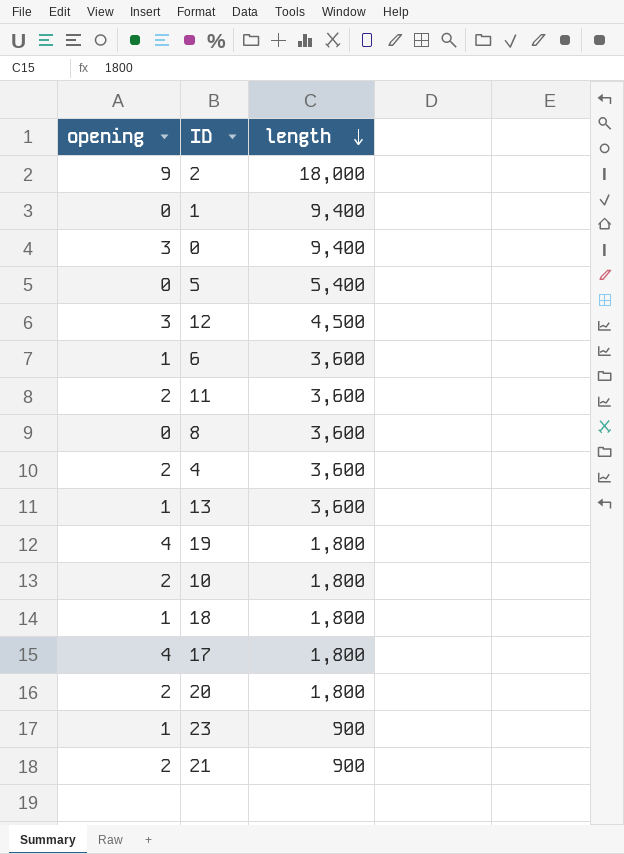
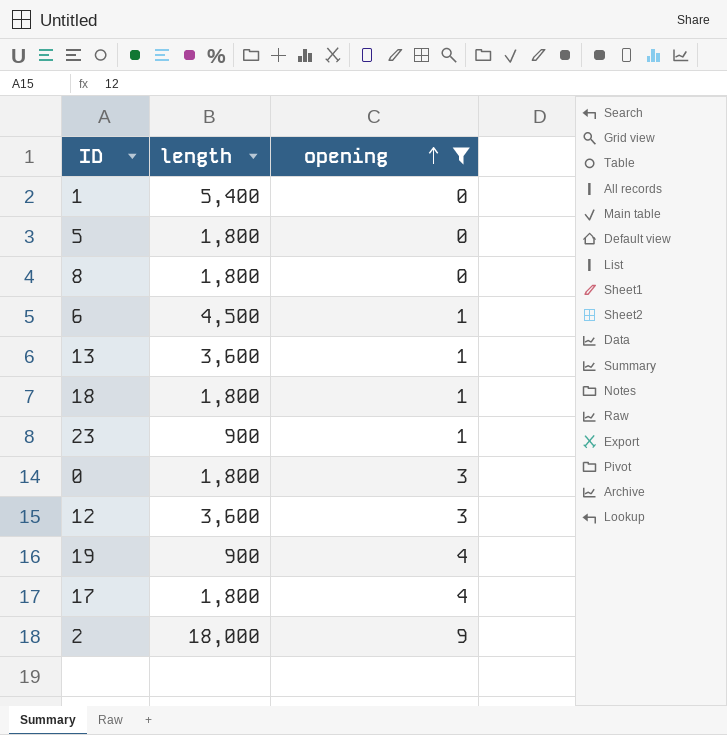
filter: none -> opening != 2
row order: length descending -> opening ascending
column opening | position: 1 -> 3
1 | length: 9,400 -> 5,400
5 | length: 5,400 -> 1,800
8 | length: 3,600 -> 1,800
6 | length: 3,600 -> 4,500
0 | length: 9,400 -> 1,800
12 | length: 4,500 -> 3,600
19 | length: 1,800 -> 900

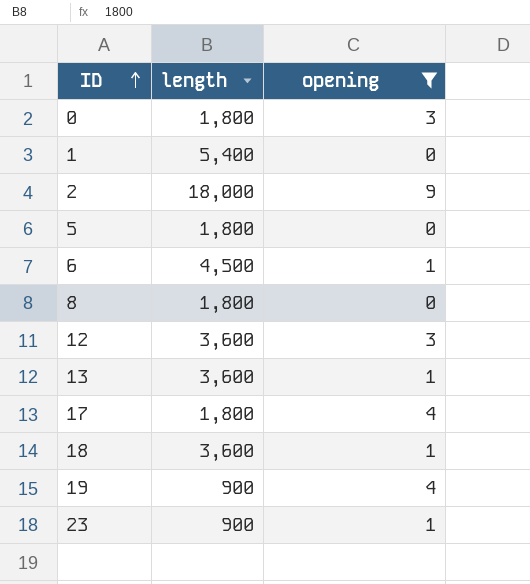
row order: opening ascending -> ID ascending
18 | length: 1,800 -> 3,600

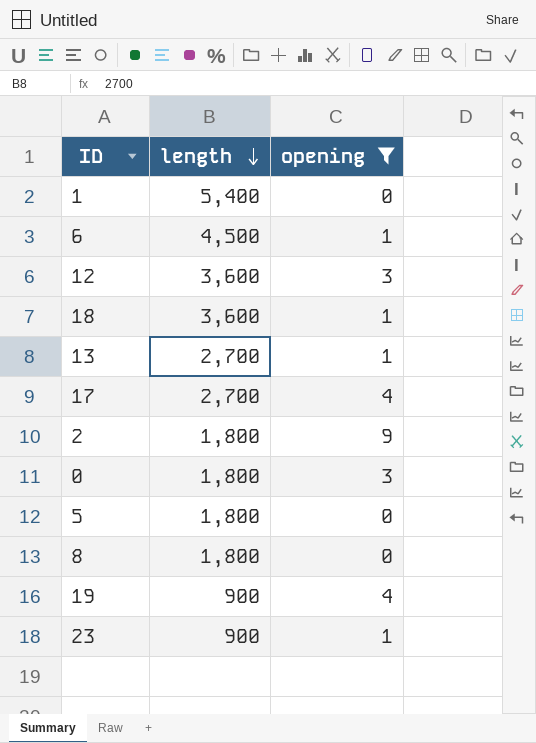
row order: ID ascending -> length descending
13 | length: 3,600 -> 2,700
17 | length: 1,800 -> 2,700
2 | length: 18,000 -> 1,800

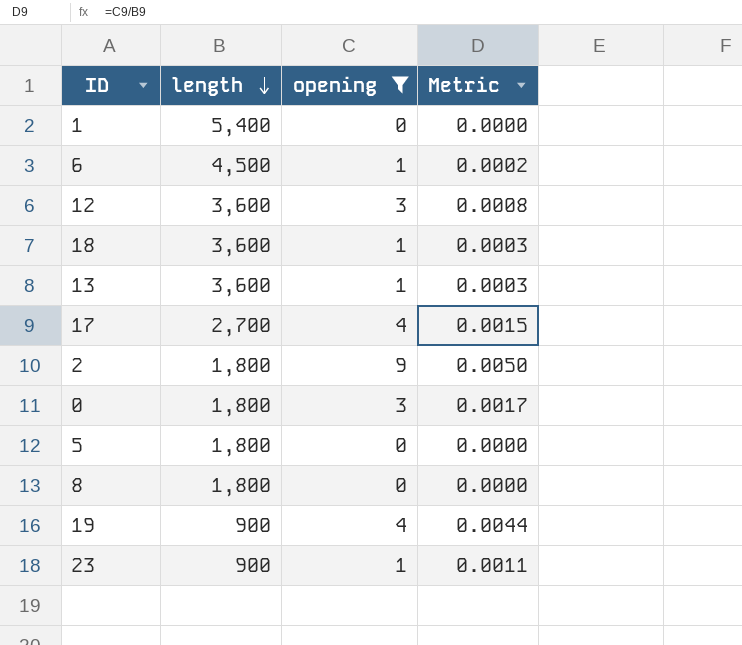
column Metric | formula: none -> [opening] / [length]
13 | length: 2,700 -> 3,600

